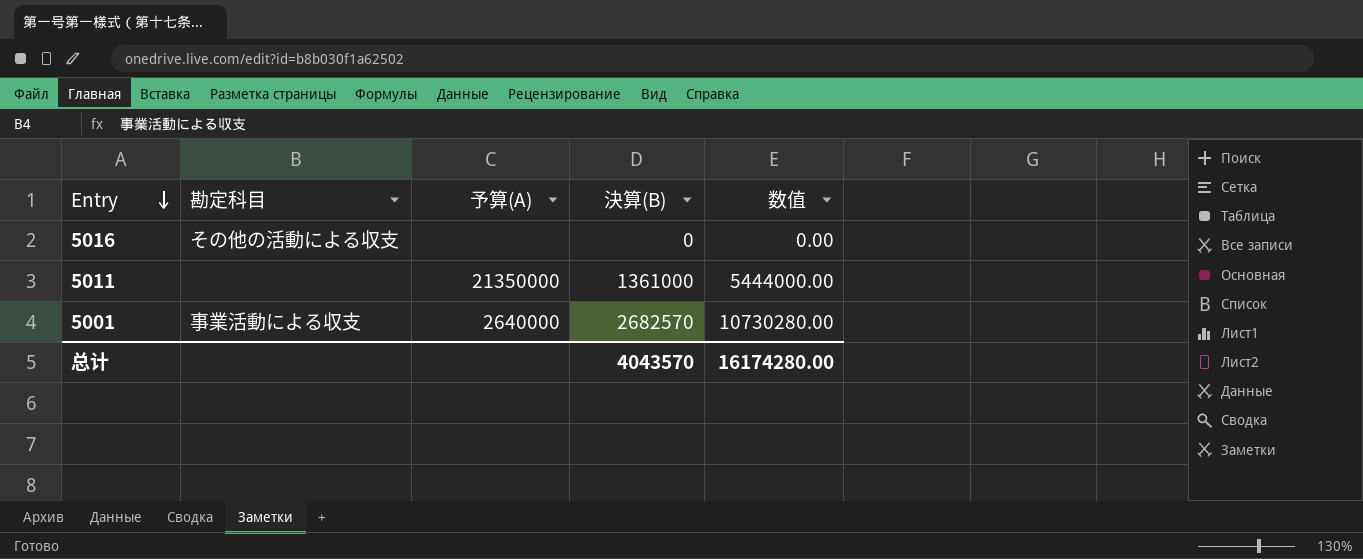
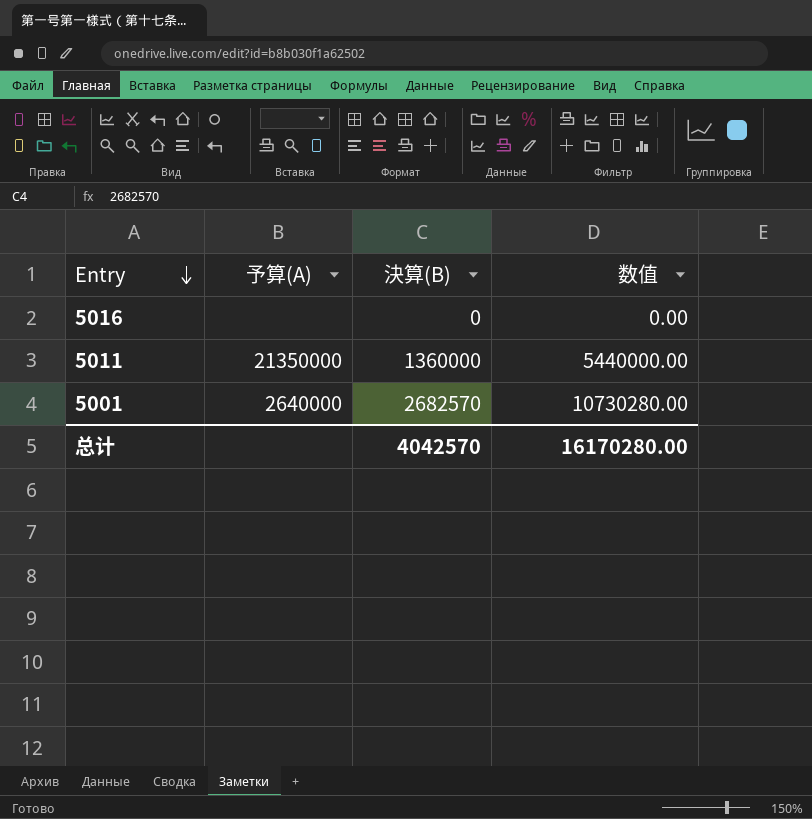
column 勘定科目 | position: 2 -> none
5011 | 決算(B): 1361000 -> 1360000
5011 | 数值: 5444000.00 -> 5440000.00
总计 | 決算(B): 4043570 -> 4042570
总计 | 数值: 16174280.00 -> 16170280.00

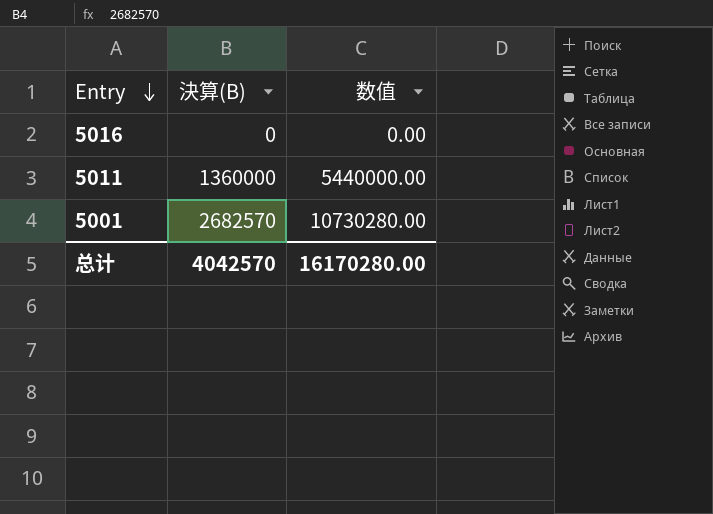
column 予算(A) | position: 2 -> none

